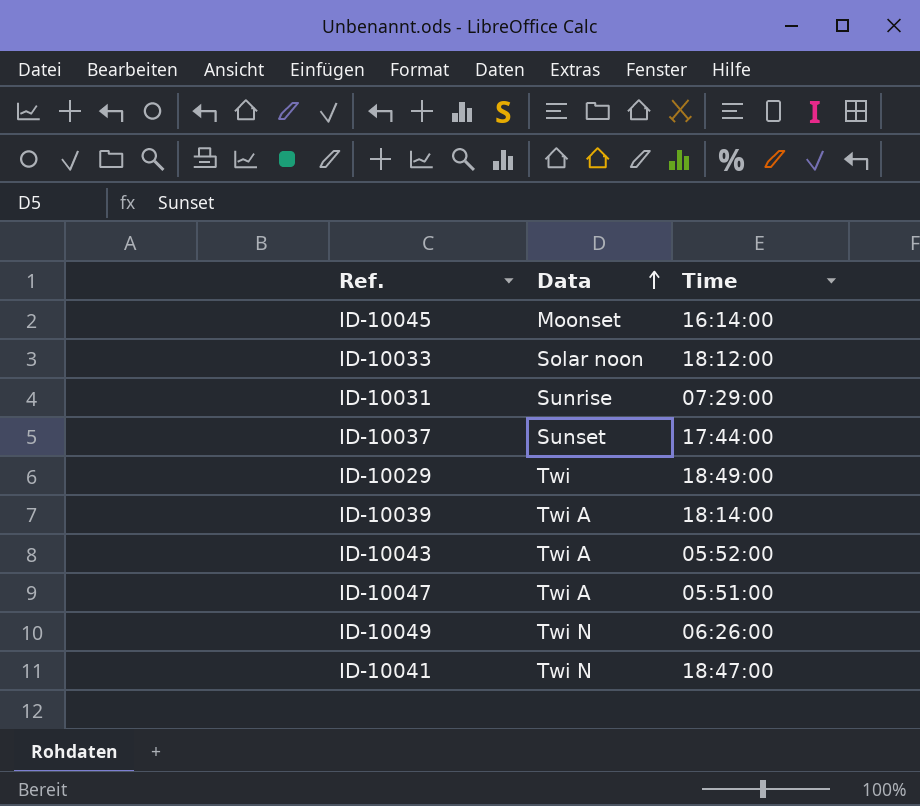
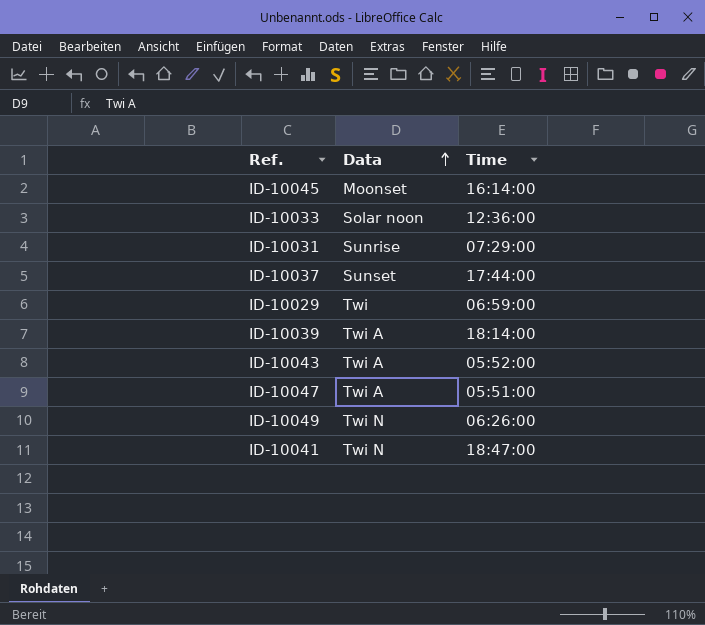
ID-10033 | Time: 18:12:00 -> 12:36:00
ID-10029 | Time: 18:49:00 -> 06:59:00

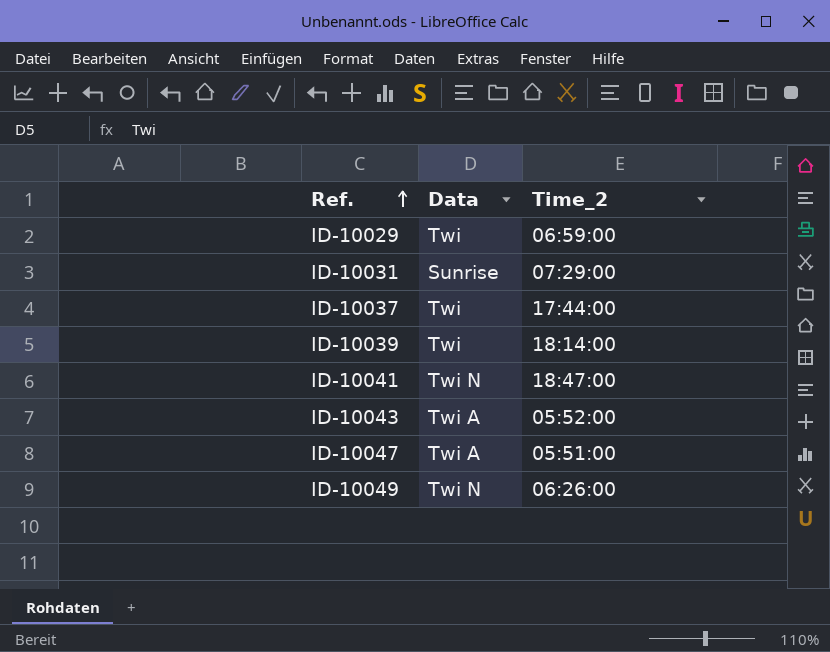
row order: Data ascending -> Ref. ascending
column name: Time -> Time_2
row ID-10045: Moonset | 16:14:00 -> none
row ID-10033: Solar noon | 12:36:00 -> none
ID-10037 | Data: Sunset -> Twi
ID-10039 | Data: Twi A -> Twi

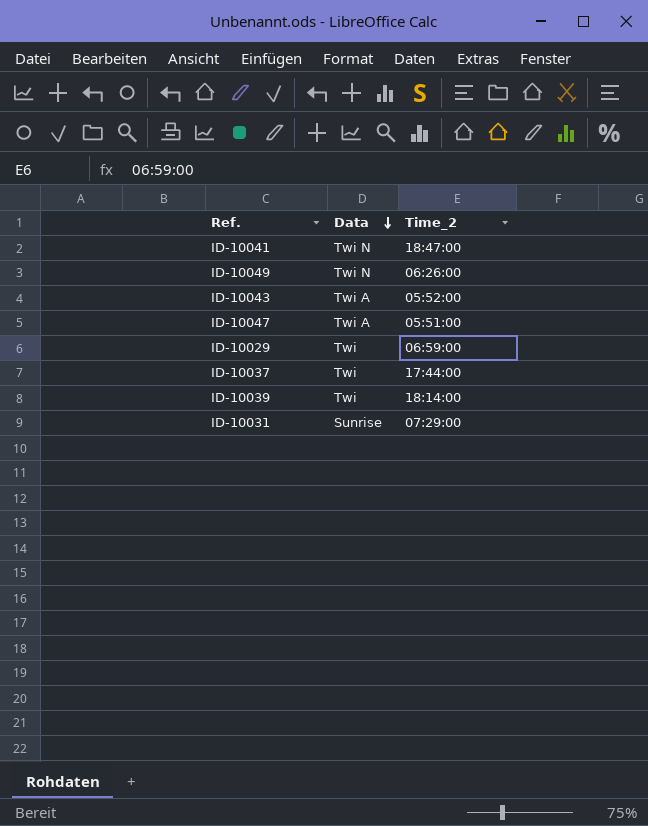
row order: Ref. ascending -> Data descending

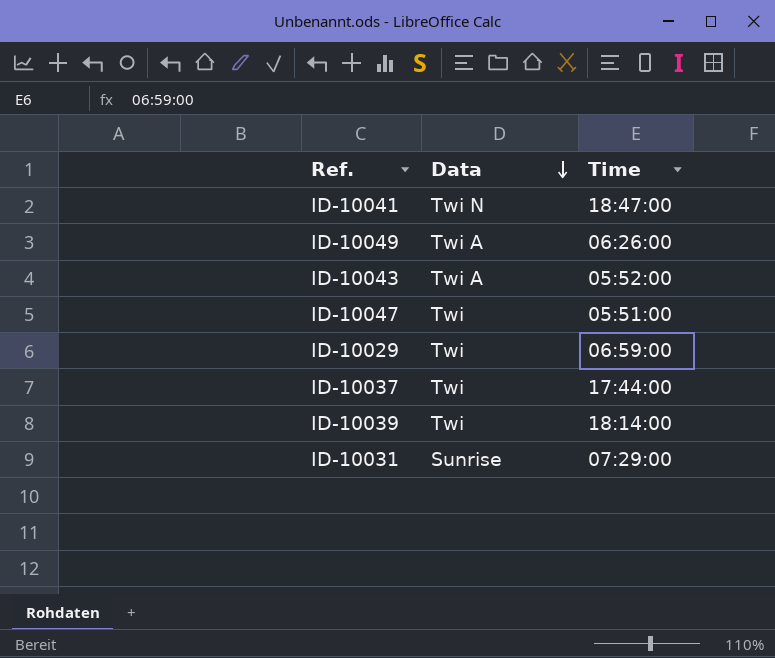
column name: Time_2 -> Time
ID-10049 | Data: Twi N -> Twi A
ID-10047 | Data: Twi A -> Twi

